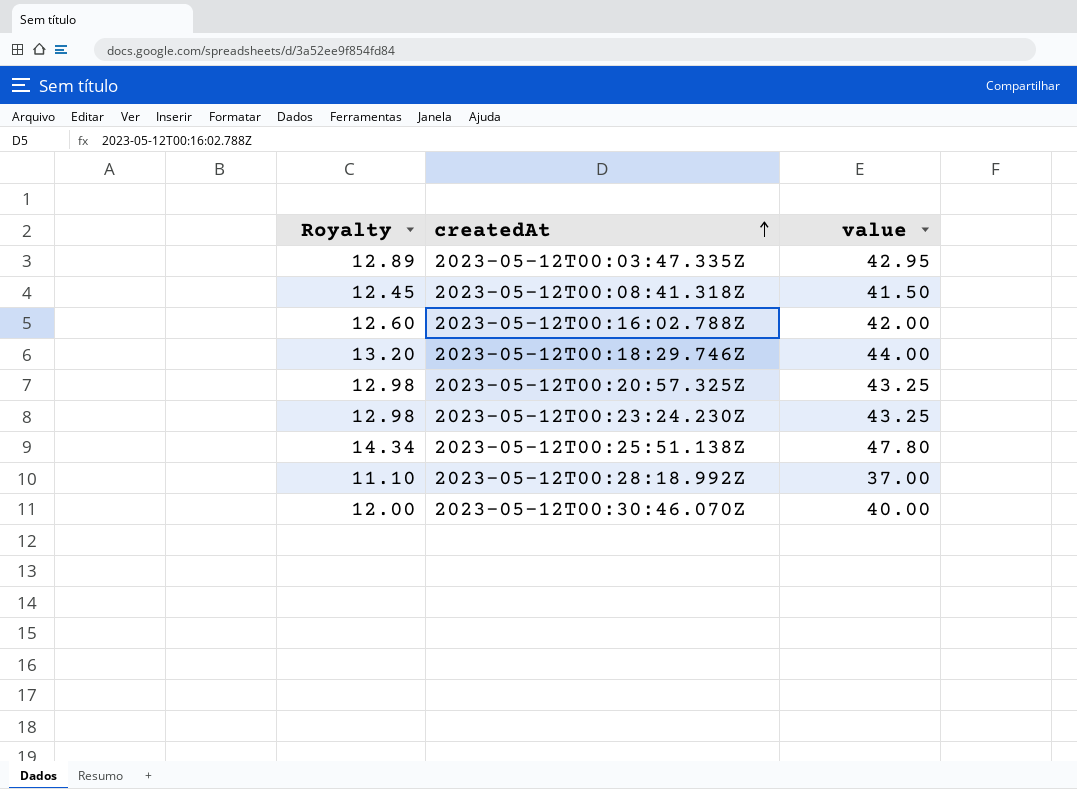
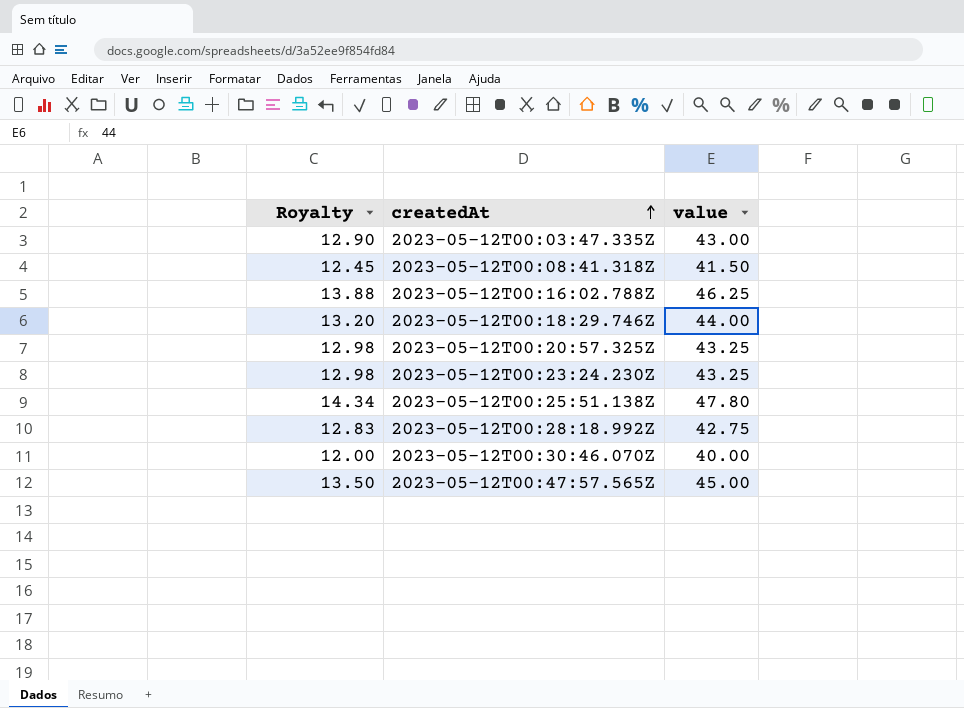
2023-05-12T00:03:47.335Z | Royalty: 12.89 -> 12.90
2023-05-12T00:03:47.335Z | value: 42.95 -> 43.00
2023-05-12T00:16:02.788Z | Royalty: 12.60 -> 13.88
2023-05-12T00:16:02.788Z | value: 42.00 -> 46.25
2023-05-12T00:28:18.992Z | Royalty: 11.10 -> 12.83
2023-05-12T00:28:18.992Z | value: 37.00 -> 42.75
row 2023-05-12T00:47:57.565Z: none -> 13.50 | 45.00

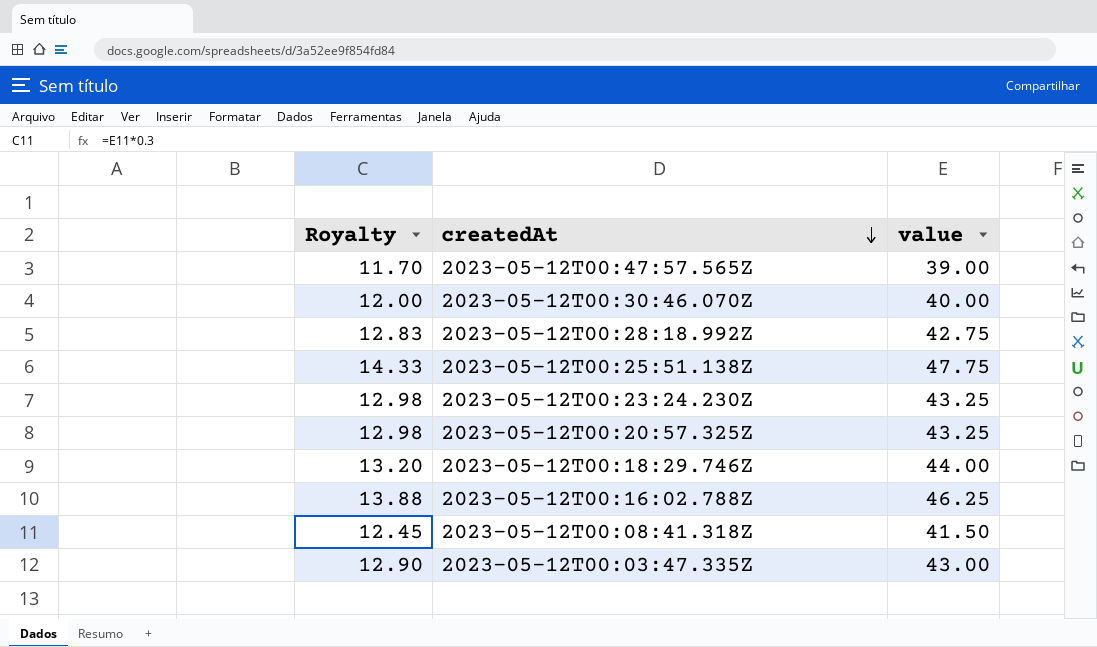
row order: createdAt ascending -> createdAt descending
2023-05-12T00:47:57.565Z | Royalty: 13.50 -> 11.70
2023-05-12T00:47:57.565Z | value: 45.00 -> 39.00
2023-05-12T00:25:51.138Z | Royalty: 14.34 -> 14.33
2023-05-12T00:25:51.138Z | value: 47.80 -> 47.75

